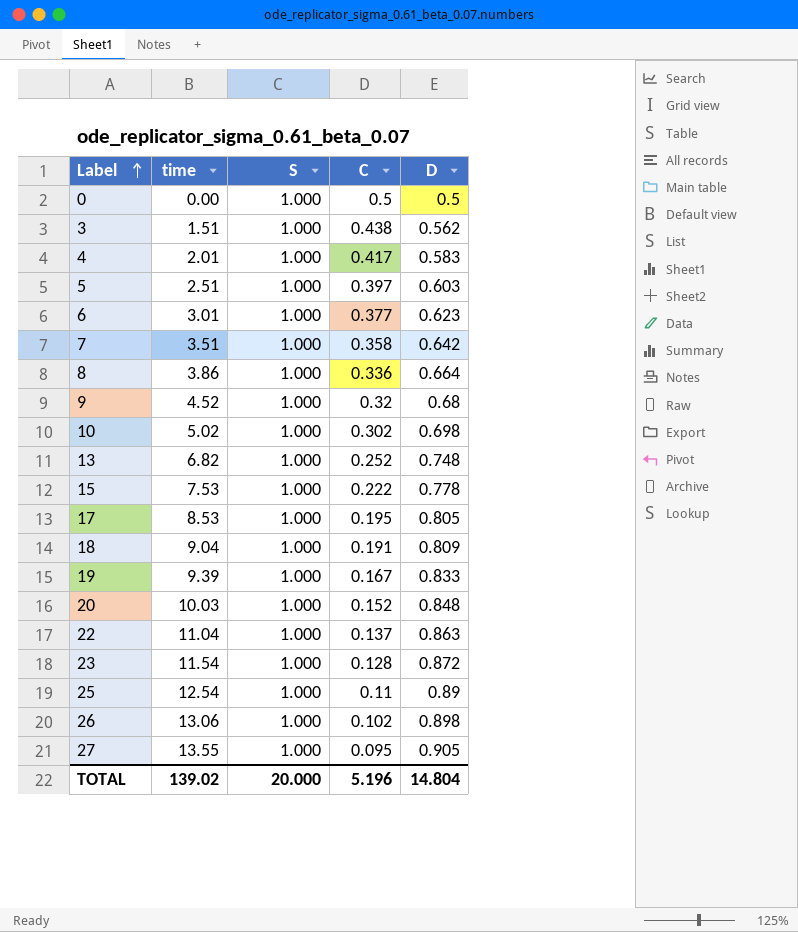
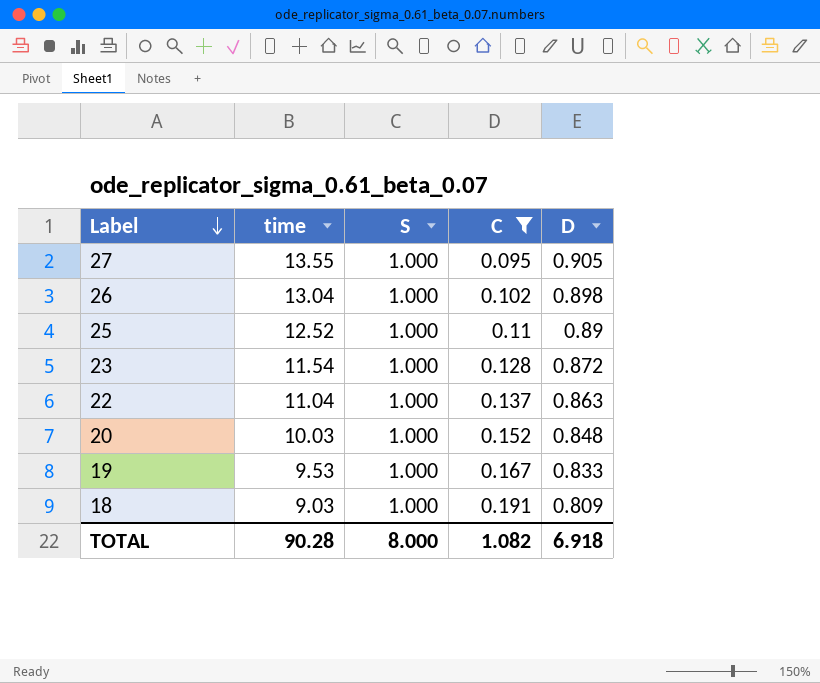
filter: none -> C <= 0.191
row order: Label ascending -> Label descending
26 | time: 13.06 -> 13.04
25 | time: 12.54 -> 12.52
19 | time: 9.39 -> 9.53
18 | time: 9.04 -> 9.03
TOTAL | time: 139.02 -> 90.28
TOTAL | S: 20.000 -> 8.000
TOTAL | C: 5.196 -> 1.082
TOTAL | D: 14.804 -> 6.918

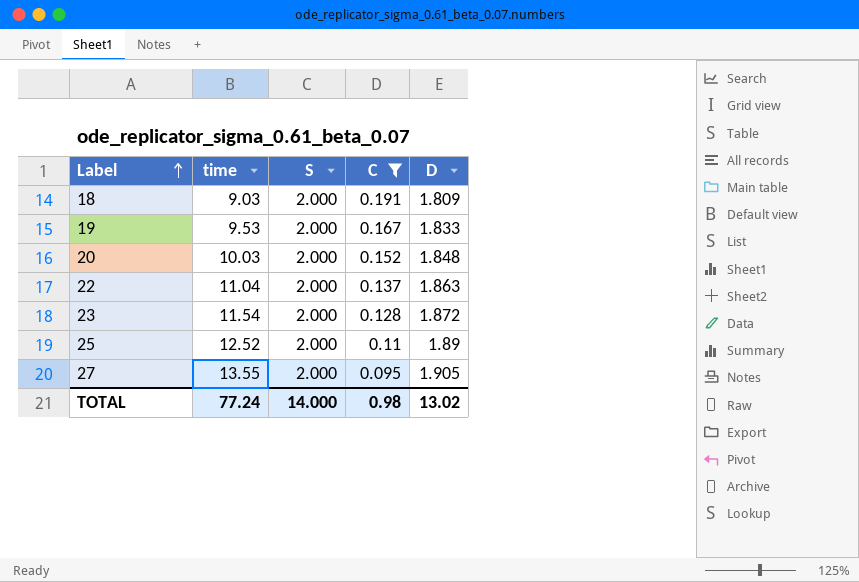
row order: Label descending -> Label ascending
row 26: 13.04 | 1.000 | 0.102 | 0.898 -> none
18 | S: 1.000 -> 2.000
18 | D: 0.809 -> 1.809
19 | S: 1.000 -> 2.000
19 | D: 0.833 -> 1.833
20 | S: 1.000 -> 2.000
20 | D: 0.848 -> 1.848
22 | S: 1.000 -> 2.000
22 | D: 0.863 -> 1.863
23 | S: 1.000 -> 2.000
23 | D: 0.872 -> 1.872
25 | S: 1.000 -> 2.000
25 | D: 0.89 -> 1.89
27 | S: 1.000 -> 2.000
27 | D: 0.905 -> 1.905
TOTAL | time: 90.28 -> 77.24
TOTAL | S: 8.000 -> 14.000
TOTAL | C: 1.082 -> 0.98
TOTAL | D: 6.918 -> 13.02

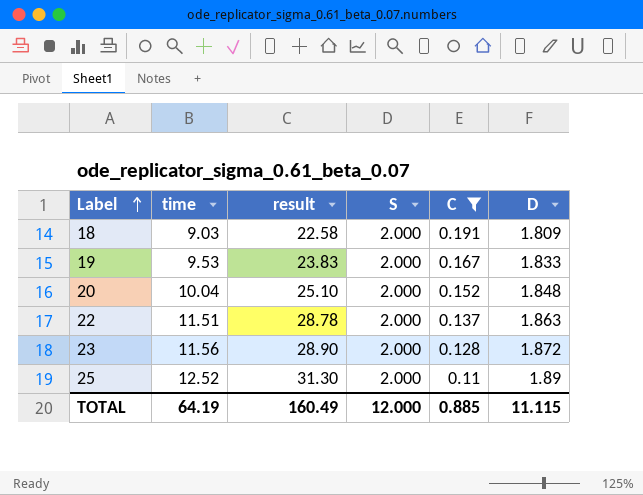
column result | formula: none -> [time] * 2.5
row 27: 13.55 | 2.000 | 0.095 | 1.905 -> none
20 | time: 10.03 -> 10.04
22 | time: 11.04 -> 11.51
23 | time: 11.54 -> 11.56
TOTAL | time: 77.24 -> 64.19
TOTAL | S: 14.000 -> 12.000
TOTAL | C: 0.98 -> 0.885
TOTAL | D: 13.02 -> 11.115

